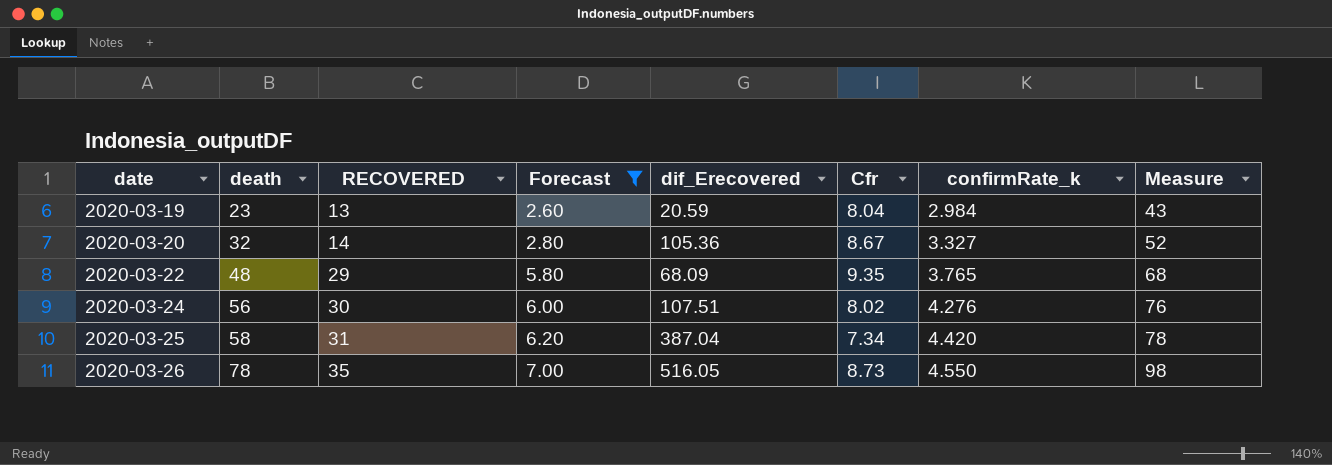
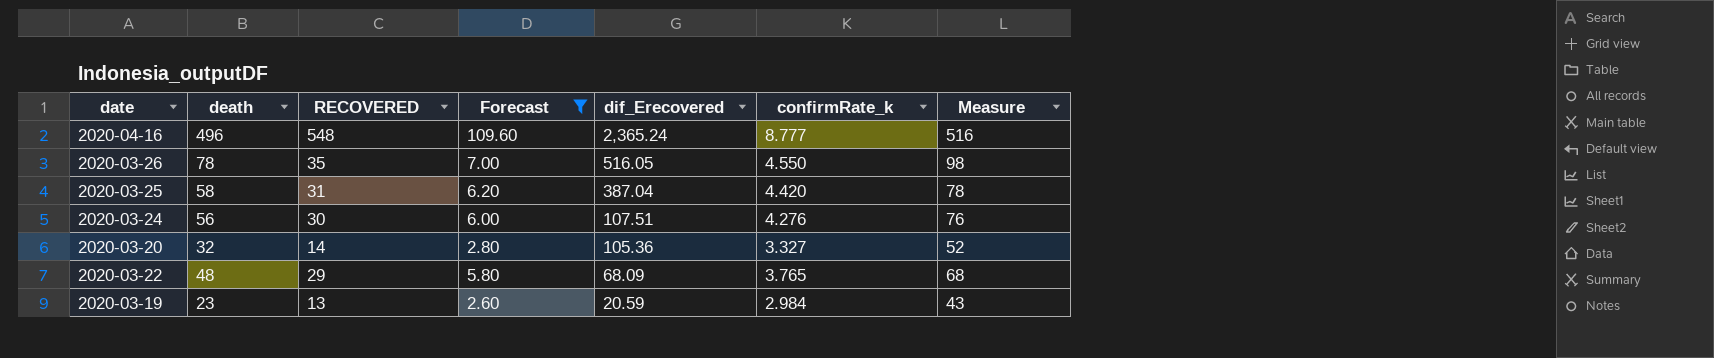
row order: date ascending -> dif_Erecovered descending
column Cfr | position: 6 -> none
row 2020-04-16: none -> 496 | 548 | 109.60 | 2,365.24 | 8.777 | 516

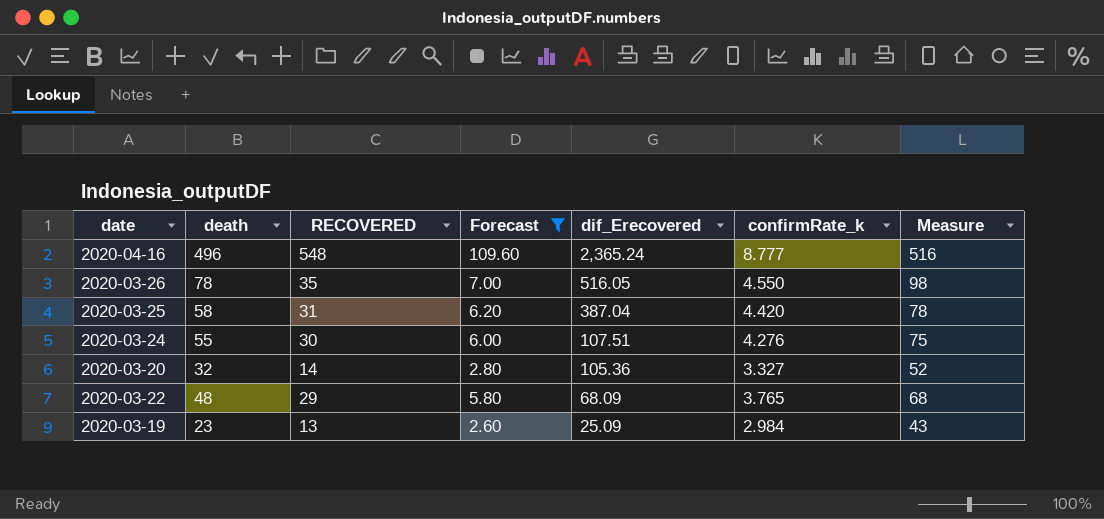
2020-03-24 | death: 56 -> 55
2020-03-24 | Measure: 76 -> 75
2020-03-19 | dif_Erecovered: 20.59 -> 25.09

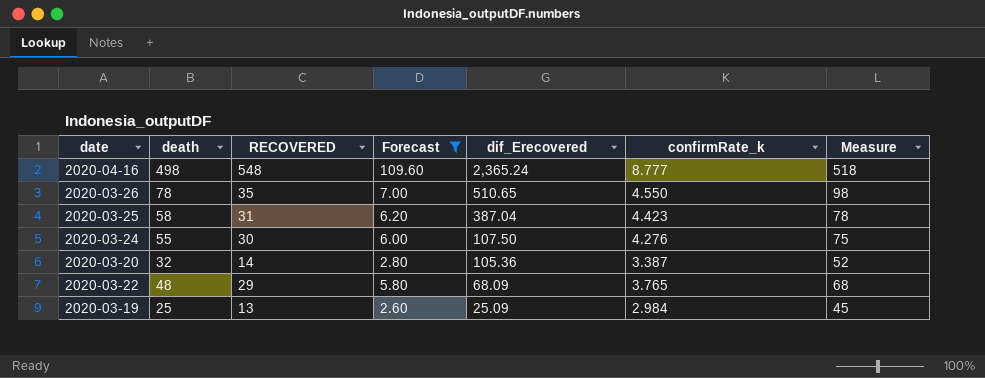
2020-04-16 | death: 496 -> 498
2020-04-16 | Measure: 516 -> 518
2020-03-26 | dif_Erecovered: 516.05 -> 510.65
2020-03-25 | confirmRate_k: 4.420 -> 4.423
2020-03-24 | dif_Erecovered: 107.51 -> 107.50
2020-03-20 | confirmRate_k: 3.327 -> 3.387
2020-03-19 | death: 23 -> 25
2020-03-19 | Measure: 43 -> 45

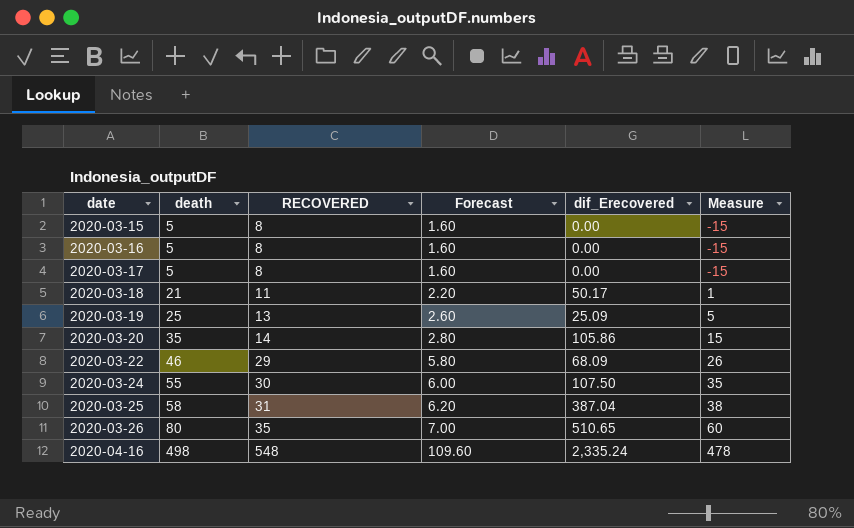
filter: Forecast >= 2.60 -> none
row order: dif_Erecovered descending -> date ascending
column confirmRate_k | position: 6 -> none
column Measure | formula: [death] + 20 -> [death] - 20
2020-03-20 | death: 32 -> 35
2020-03-20 | dif_Erecovered: 105.36 -> 105.86
2020-03-22 | death: 48 -> 46
2020-03-26 | death: 78 -> 80
2020-04-16 | dif_Erecovered: 2,365.24 -> 2,335.24

